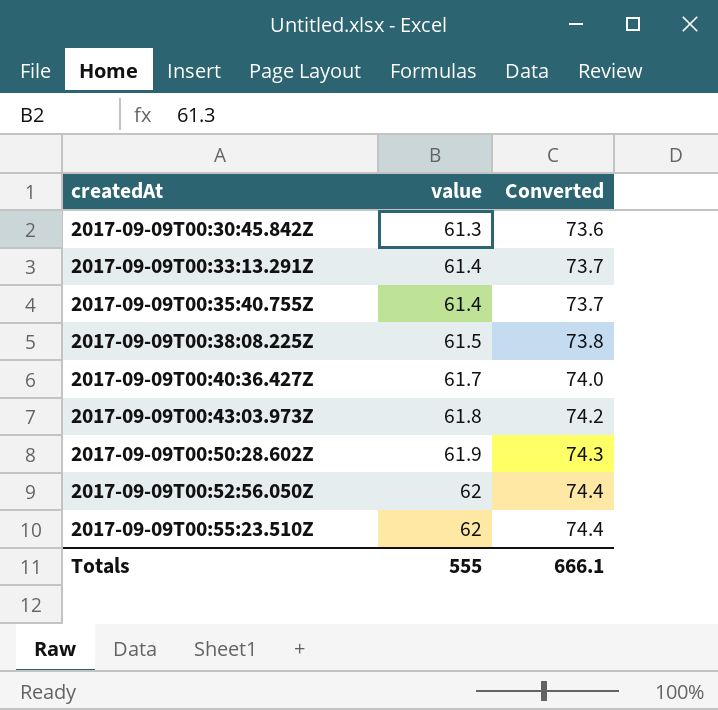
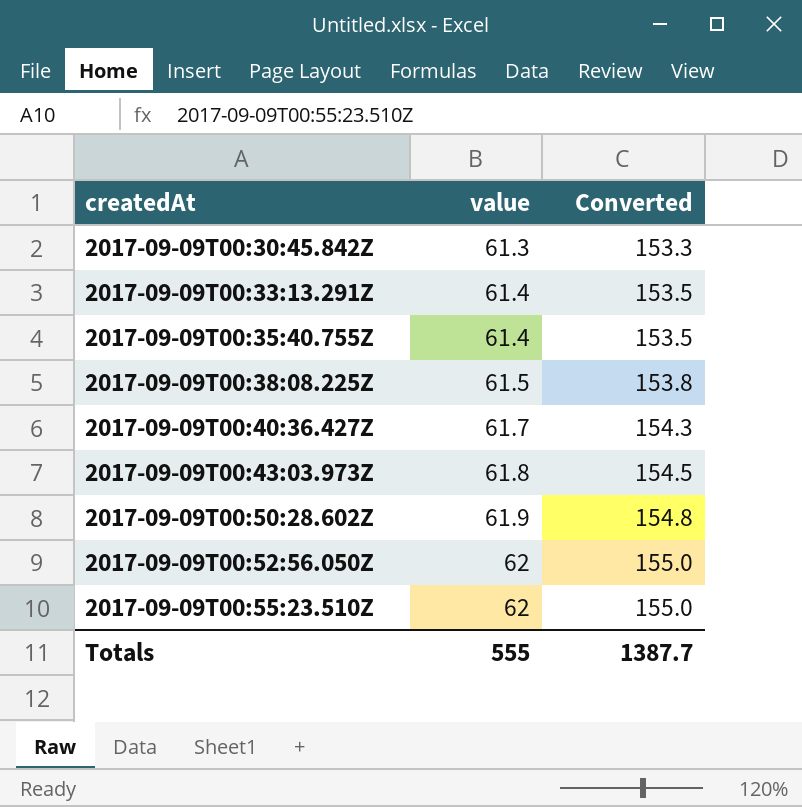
column Converted | formula: [value] * 1.2 -> [value] * 2.5
Totals | Converted: 666.1 -> 1387.7

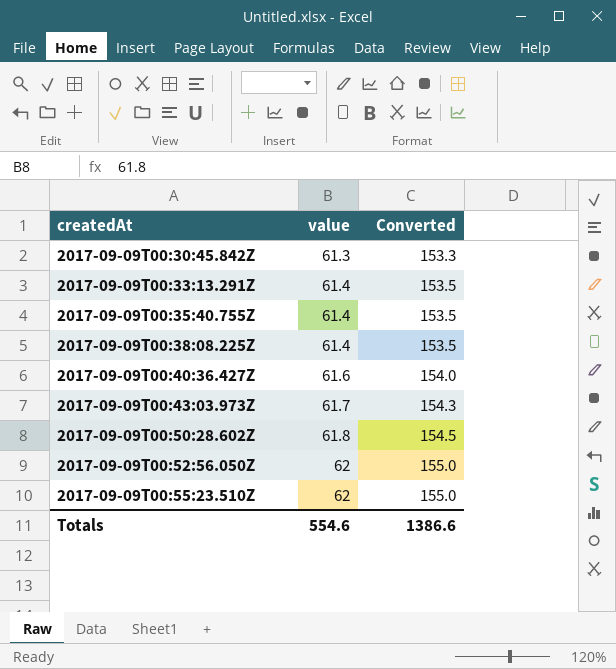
2017-09-09T00:38:08.225Z | value: 61.5 -> 61.4
2017-09-09T00:38:08.225Z | Converted: 153.8 -> 153.5
2017-09-09T00:40:36.427Z | value: 61.7 -> 61.6
2017-09-09T00:40:36.427Z | Converted: 154.3 -> 154.0
2017-09-09T00:43:03.973Z | value: 61.8 -> 61.7
2017-09-09T00:43:03.973Z | Converted: 154.5 -> 154.3
2017-09-09T00:50:28.602Z | value: 61.9 -> 61.8
2017-09-09T00:50:28.602Z | Converted: 154.8 -> 154.5
Totals | value: 555 -> 554.6
Totals | Converted: 1387.7 -> 1386.6

